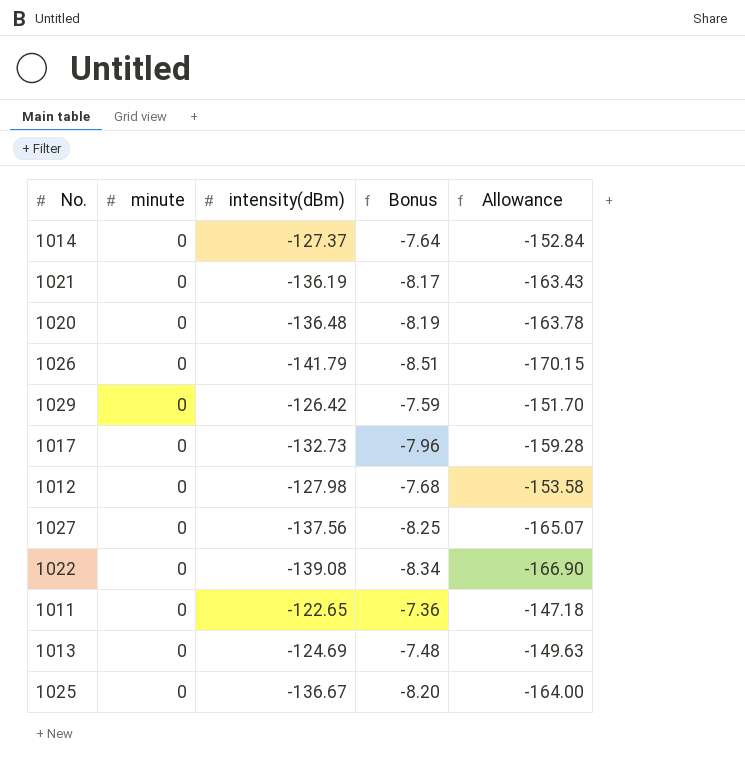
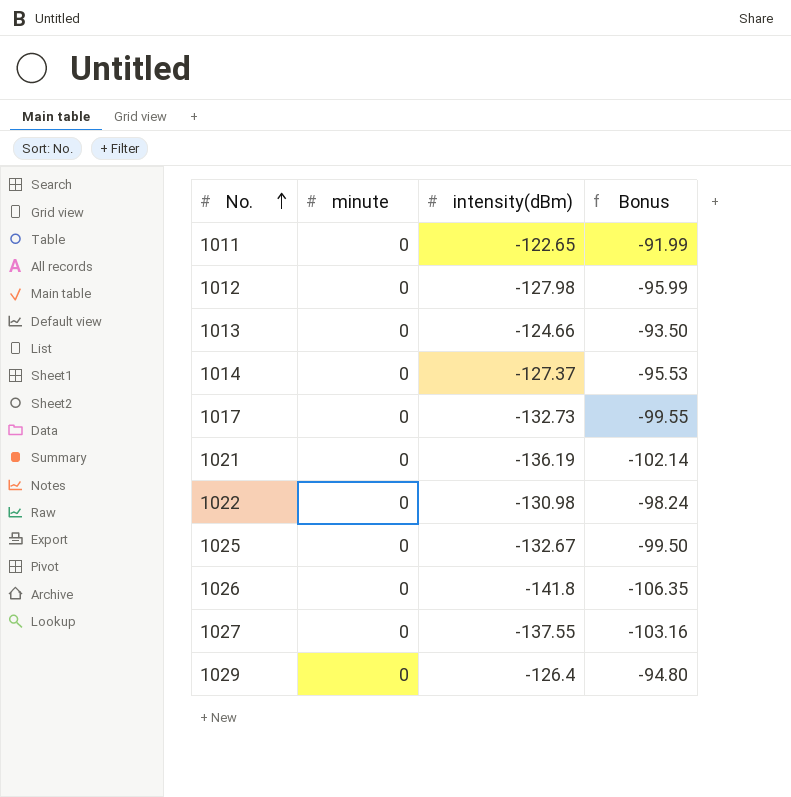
row order: none -> No. ascending
column Allowance | formula: [intensity(dBm)] * 1.2 -> none
column Bonus | formula: [intensity(dBm)] * 0.06 -> [intensity(dBm)] * 0.75
row 1020: 0 | -136.48 | -8.19 | -163.78 -> none
1013 | intensity(dBm): -124.69 -> -124.66
1022 | intensity(dBm): -139.08 -> -130.98
1025 | intensity(dBm): -136.67 -> -132.67
1026 | intensity(dBm): -141.79 -> -141.8
1027 | intensity(dBm): -137.56 -> -137.55
1029 | intensity(dBm): -126.42 -> -126.4

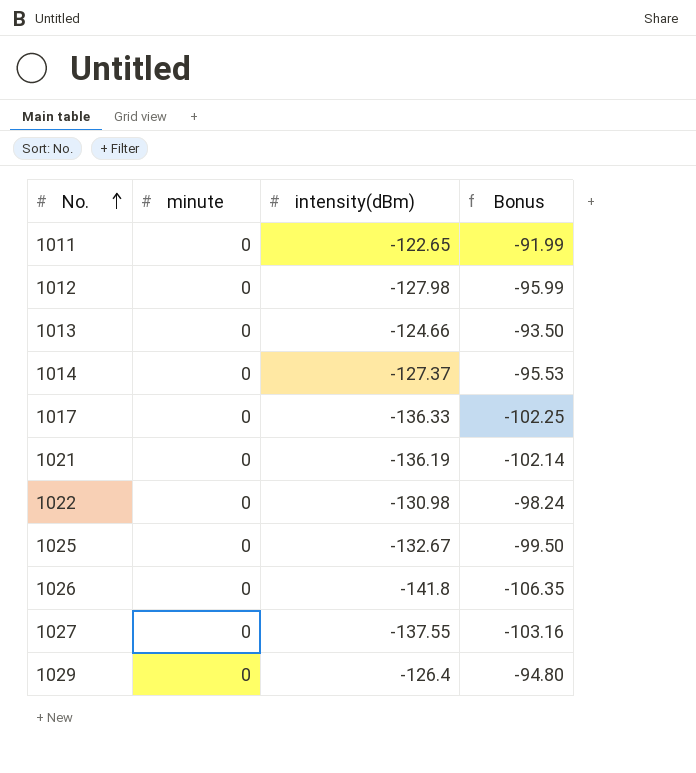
1017 | intensity(dBm): -132.73 -> -136.33
1017 | Bonus: -99.55 -> -102.25

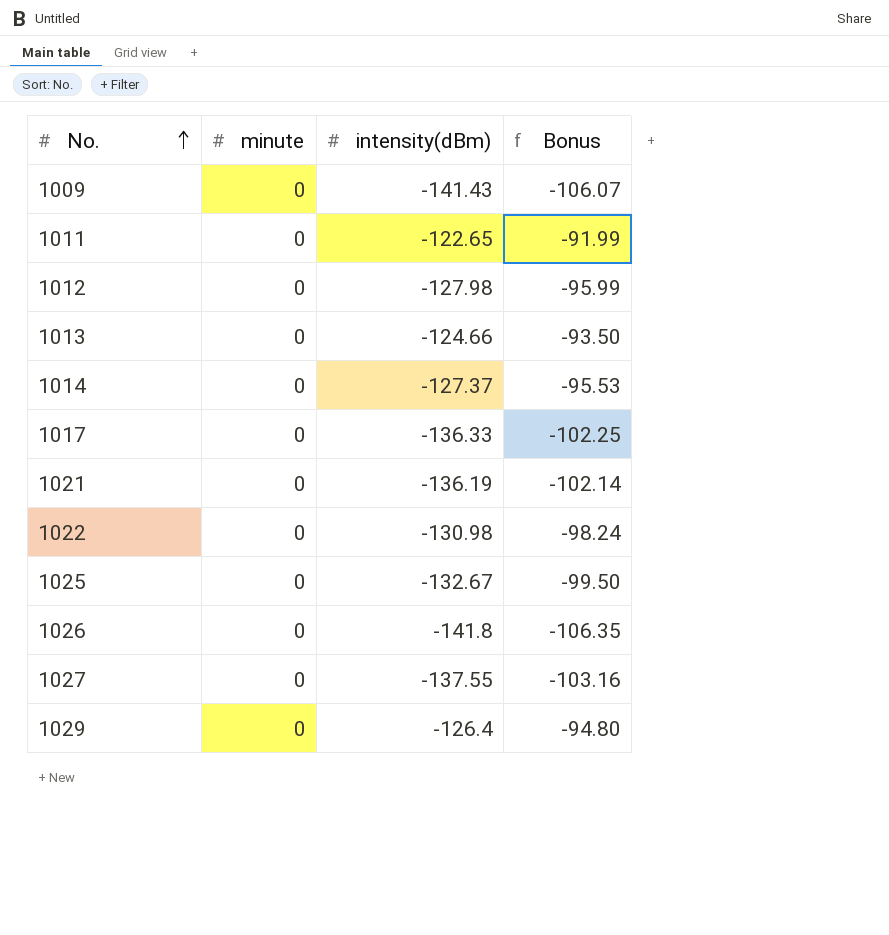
row 1009: none -> 0 | -141.43 | -106.07

